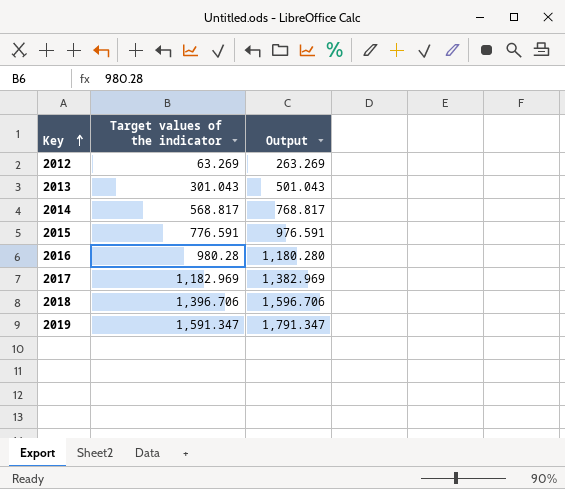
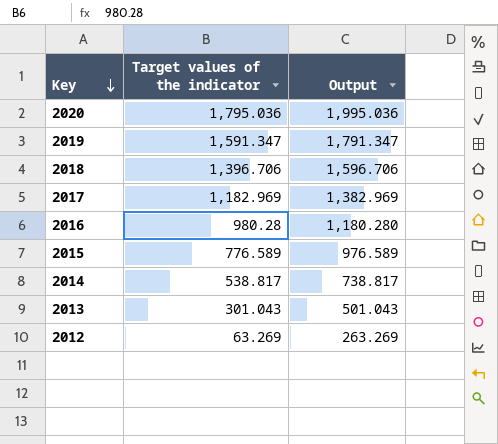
row order: Key ascending -> Key descending
row 2020: none -> 1,795.036 | 1,995.036
2015 | Target values of the indicator: 776.591 -> 776.589
2015 | Output: 976.591 -> 976.589
2014 | Target values of the indicator: 568.817 -> 538.817
2014 | Output: 768.817 -> 738.817

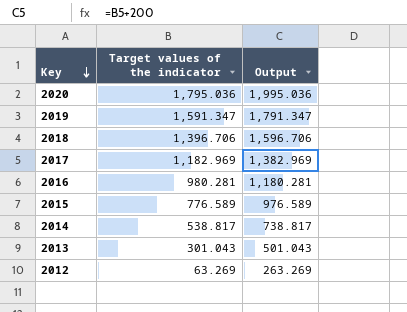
2016 | Target values of the indicator: 980.28 -> 980.281
2016 | Output: 1,180.280 -> 1,180.281

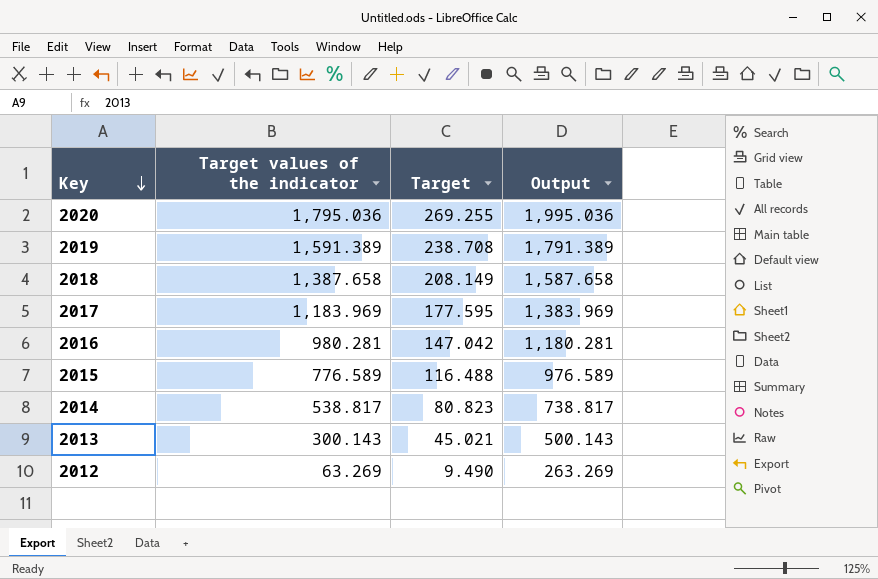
column Target | formula: none -> [Target values of the indicator] * 0.15
2019 | Target values of the indicator: 1,591.347 -> 1,591.389
2019 | Output: 1,791.347 -> 1,791.389
2018 | Target values of the indicator: 1,396.706 -> 1,387.658
2018 | Output: 1,596.706 -> 1,587.658
2017 | Target values of the indicator: 1,182.969 -> 1,183.969
2017 | Output: 1,382.969 -> 1,383.969
2013 | Target values of the indicator: 301.043 -> 300.143
2013 | Output: 501.043 -> 500.143

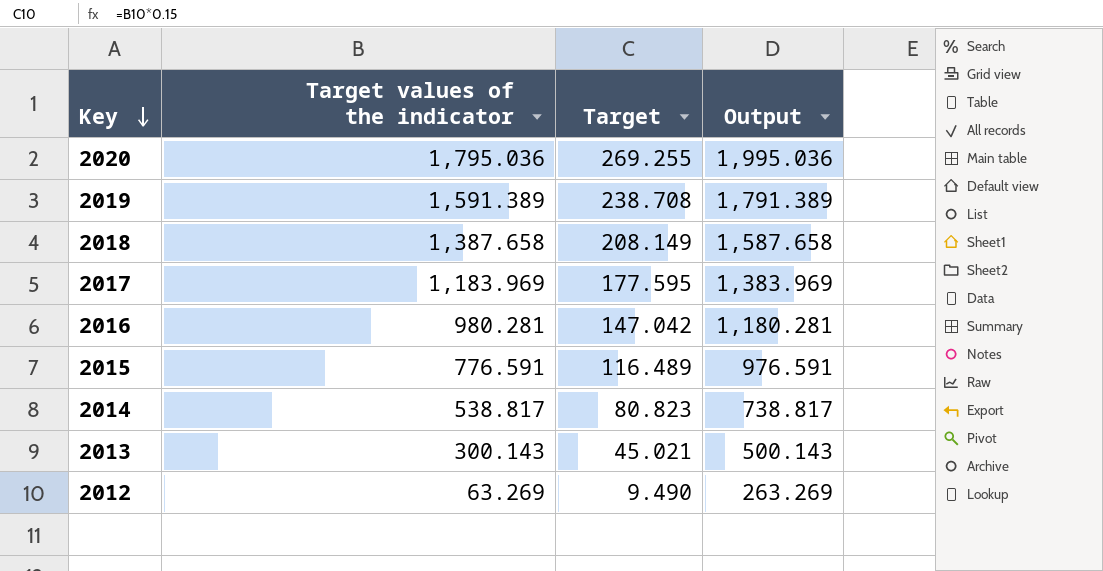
2015 | Target values of the indicator: 776.589 -> 776.591
2015 | Target: 116.488 -> 116.489
2015 | Output: 976.589 -> 976.591

